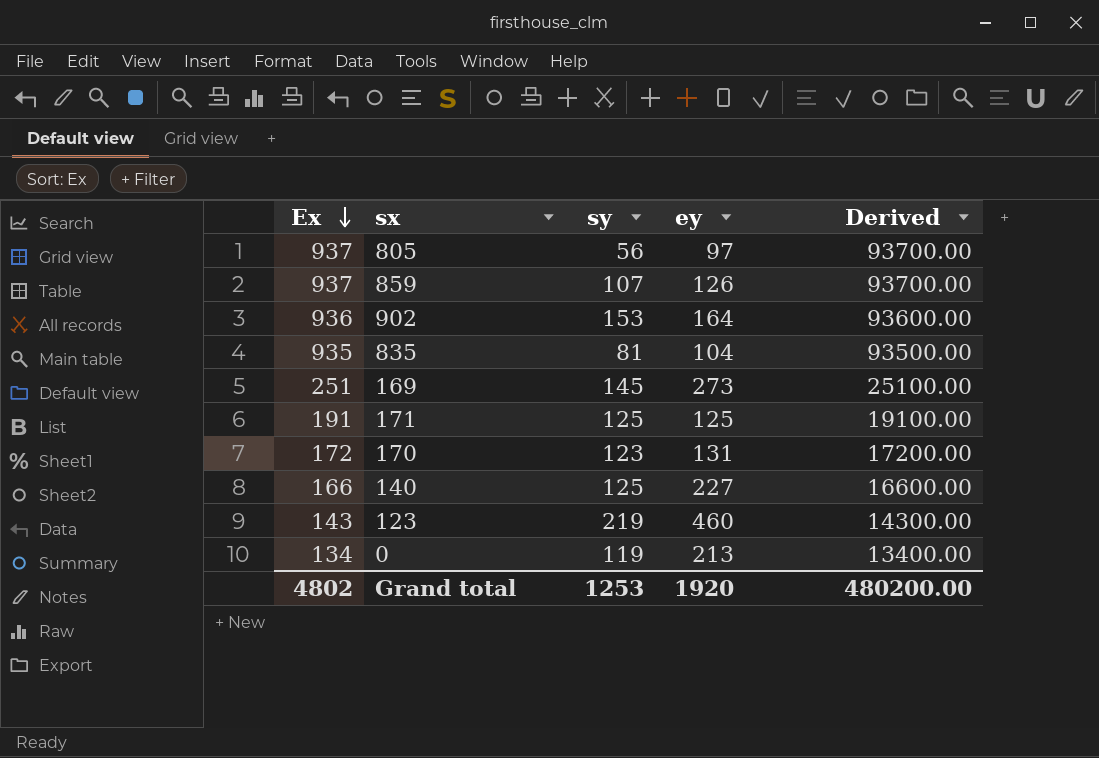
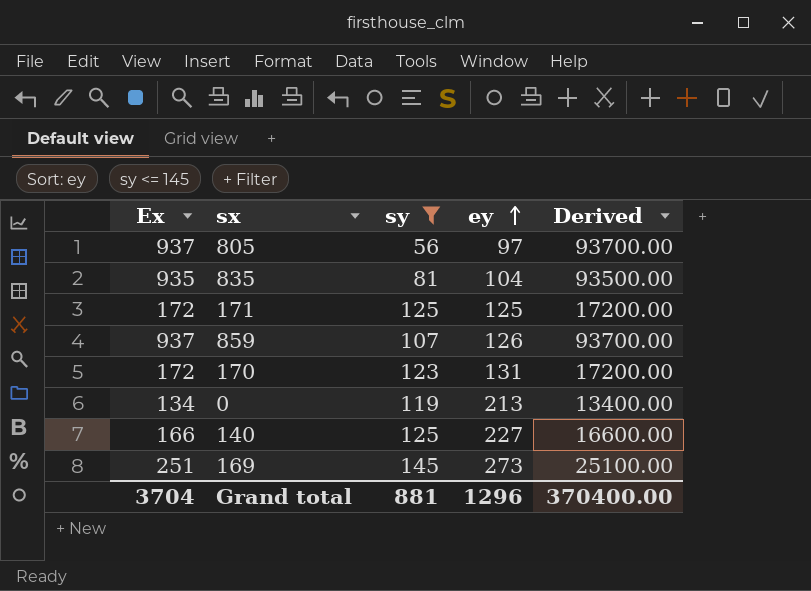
filter: none -> sy <= 145
row order: Ex descending -> ey ascending
171 | Ex: 191 -> 172
171 | Derived: 19100.00 -> 17200.00
Grand total | Ex: 4802 -> 3704
Grand total | sy: 1253 -> 881
Grand total | ey: 1920 -> 1296
Grand total | Derived: 480200.00 -> 370400.00

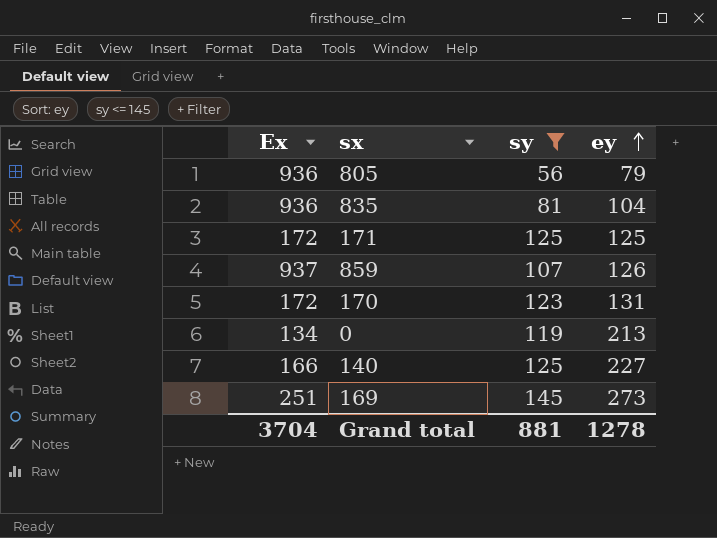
column Derived | formula: [Ex] * 100 -> none
805 | Ex: 937 -> 936
805 | ey: 97 -> 79
835 | Ex: 935 -> 936
Grand total | ey: 1296 -> 1278

